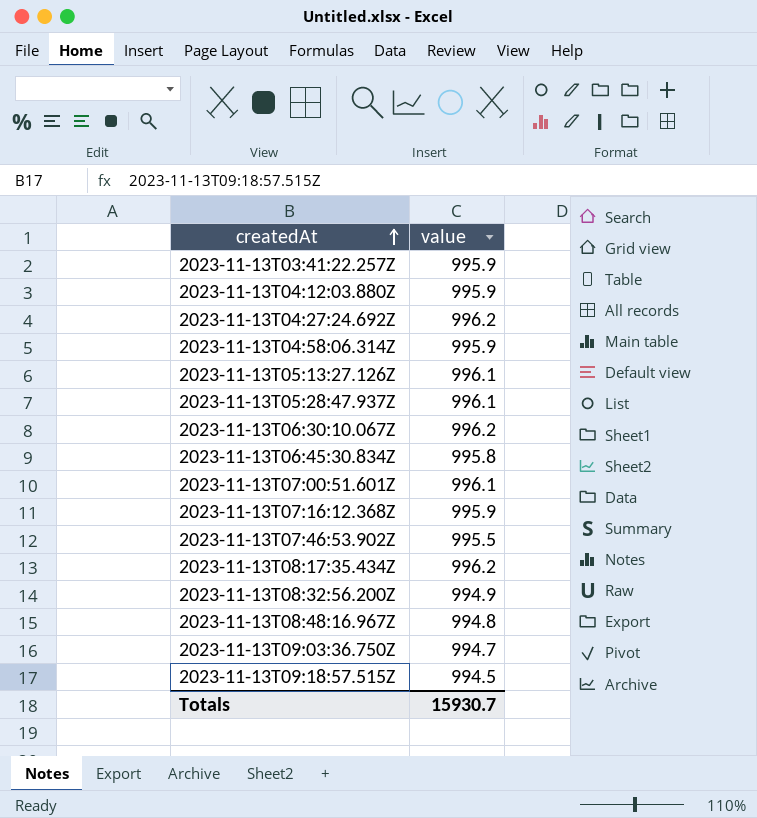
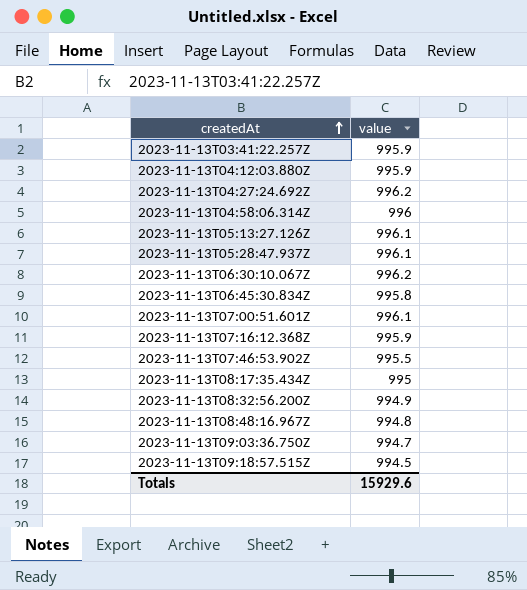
2023-11-13T04:58:06.314Z | value: 995.9 -> 996
2023-11-13T08:17:35.434Z | value: 996.2 -> 995
Totals | value: 15930.7 -> 15929.6

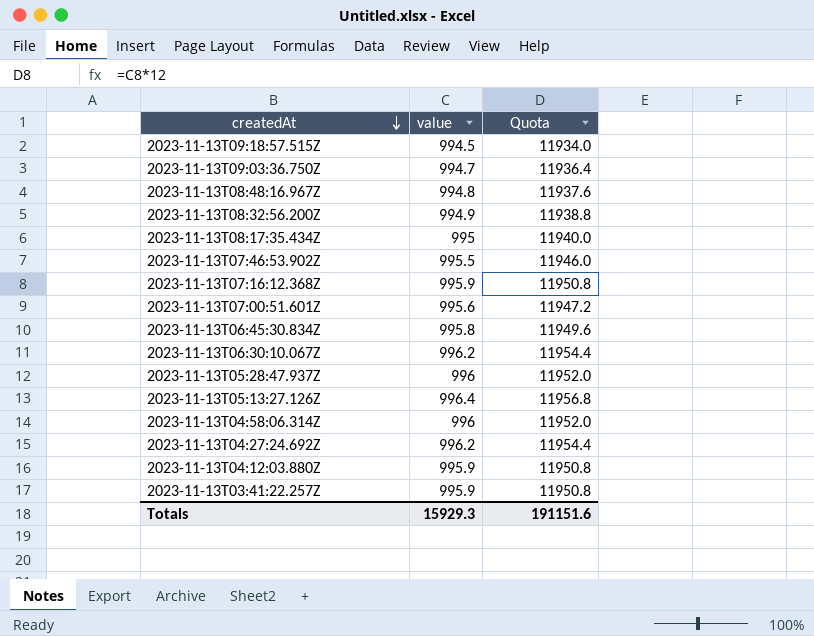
row order: createdAt ascending -> createdAt descending
column Quota | formula: none -> [value] * 12
2023-11-13T07:00:51.601Z | value: 996.1 -> 995.6
2023-11-13T05:28:47.937Z | value: 996.1 -> 996
2023-11-13T05:13:27.126Z | value: 996.1 -> 996.4
Totals | value: 15929.6 -> 15929.3

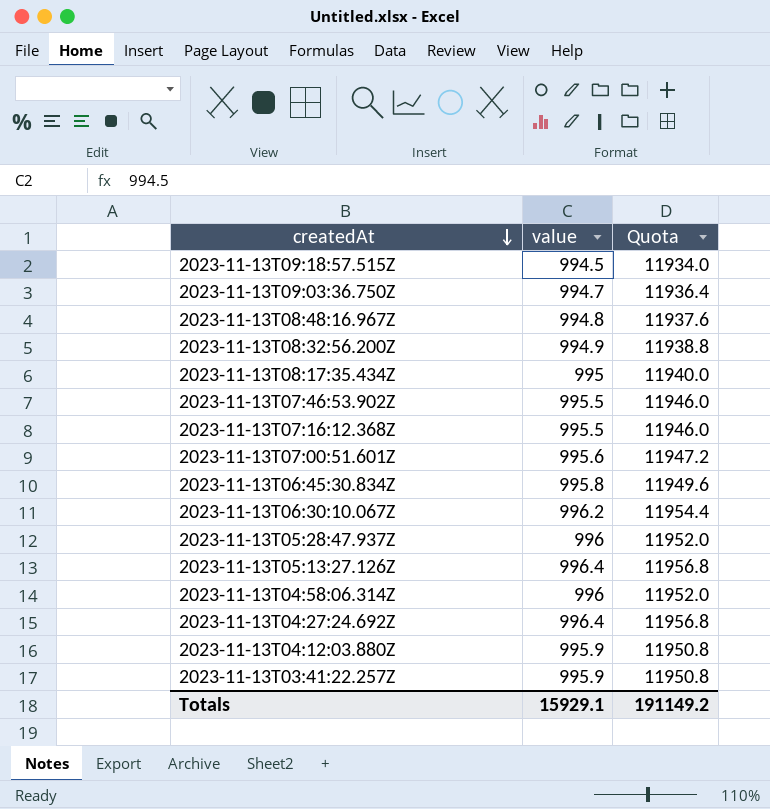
2023-11-13T07:16:12.368Z | value: 995.9 -> 995.5
2023-11-13T07:16:12.368Z | Quota: 11950.8 -> 11946.0
2023-11-13T04:27:24.692Z | value: 996.2 -> 996.4
2023-11-13T04:27:24.692Z | Quota: 11954.4 -> 11956.8
Totals | value: 15929.3 -> 15929.1
Totals | Quota: 191151.6 -> 191149.2

